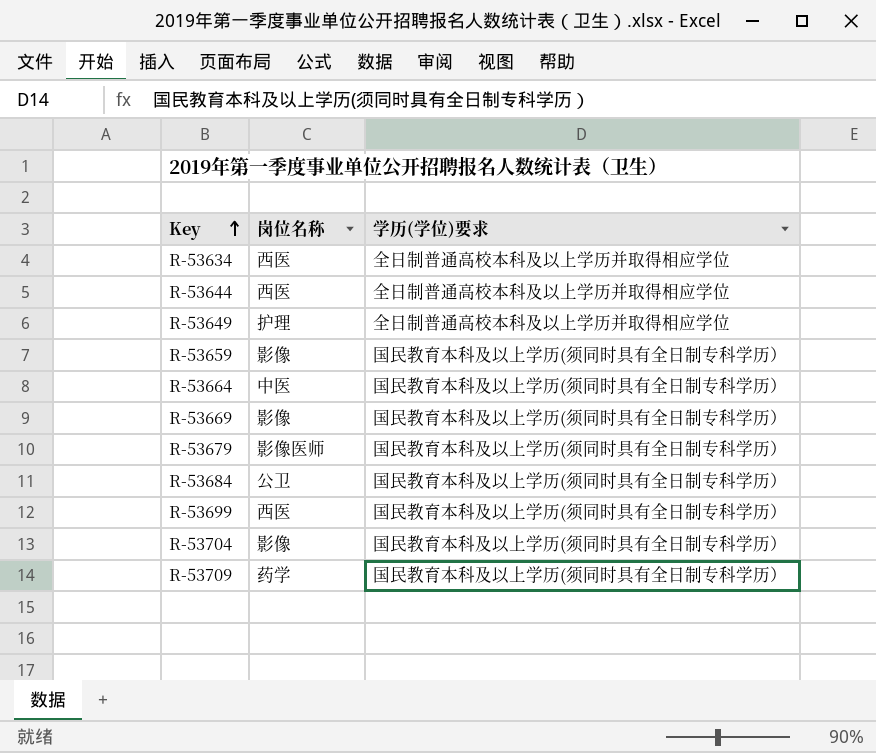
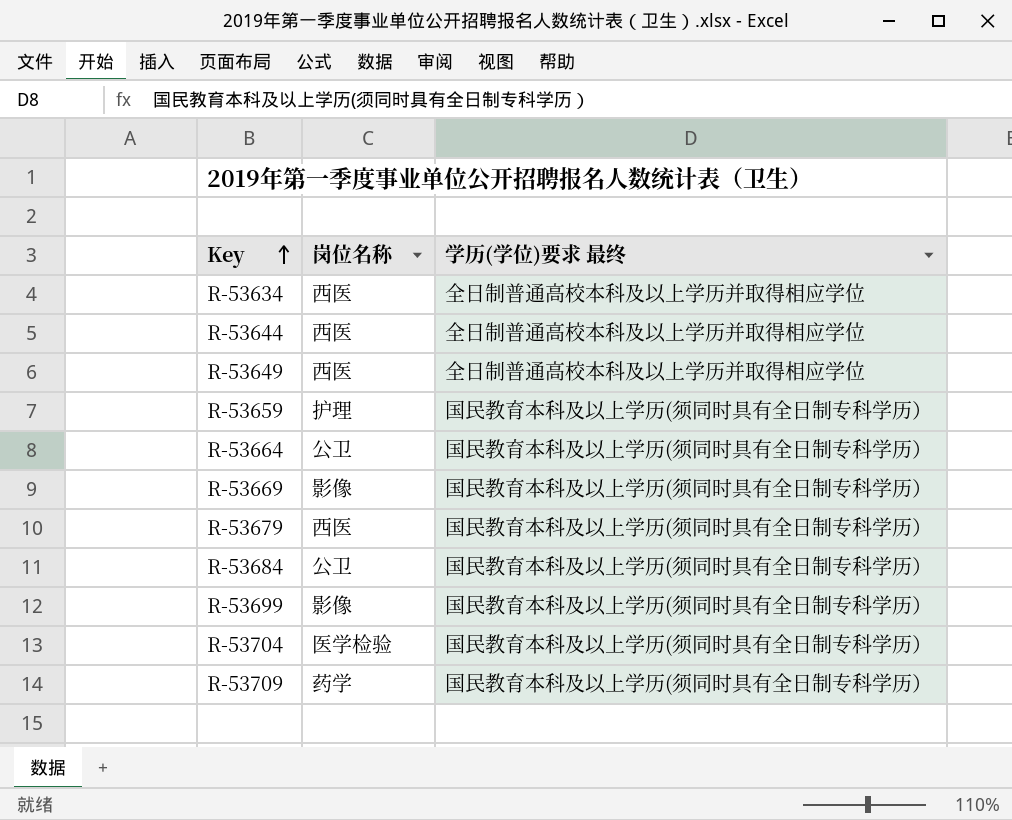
column name: 学历(学位)要求 -> 学历(学位)要求 最终
R-53649 | 岗位名称: 护理 -> 西医
R-53659 | 岗位名称: 影像 -> 护理
R-53664 | 岗位名称: 中医 -> 公卫
R-53679 | 岗位名称: 影像医师 -> 西医
R-53699 | 岗位名称: 西医 -> 影像
R-53704 | 岗位名称: 影像 -> 医学检验

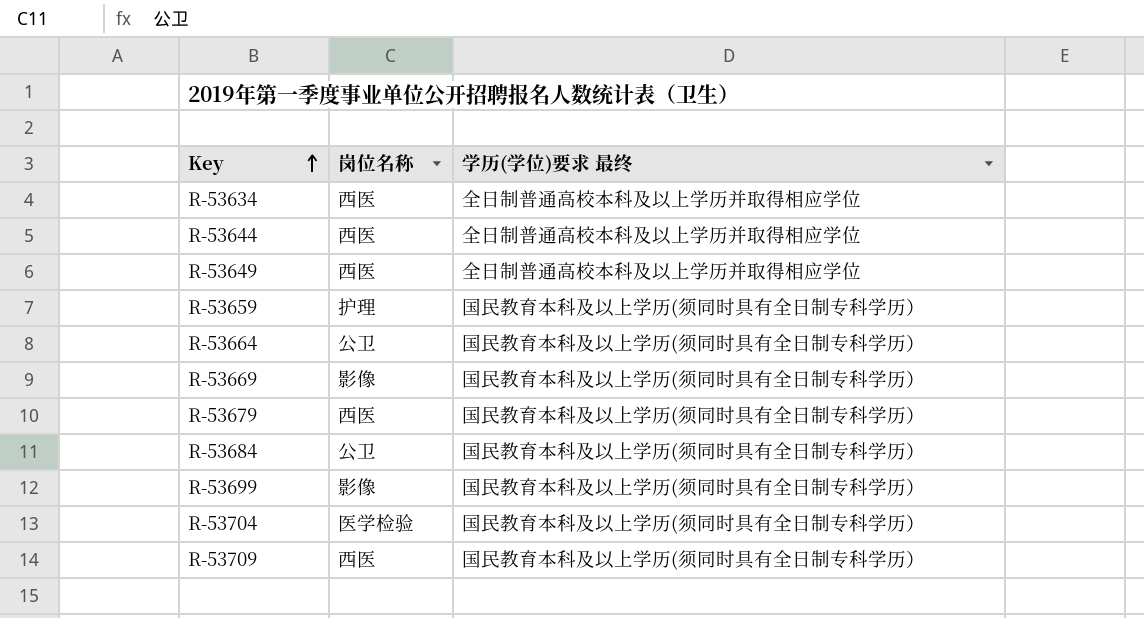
R-53709 | 岗位名称: 药学 -> 西医

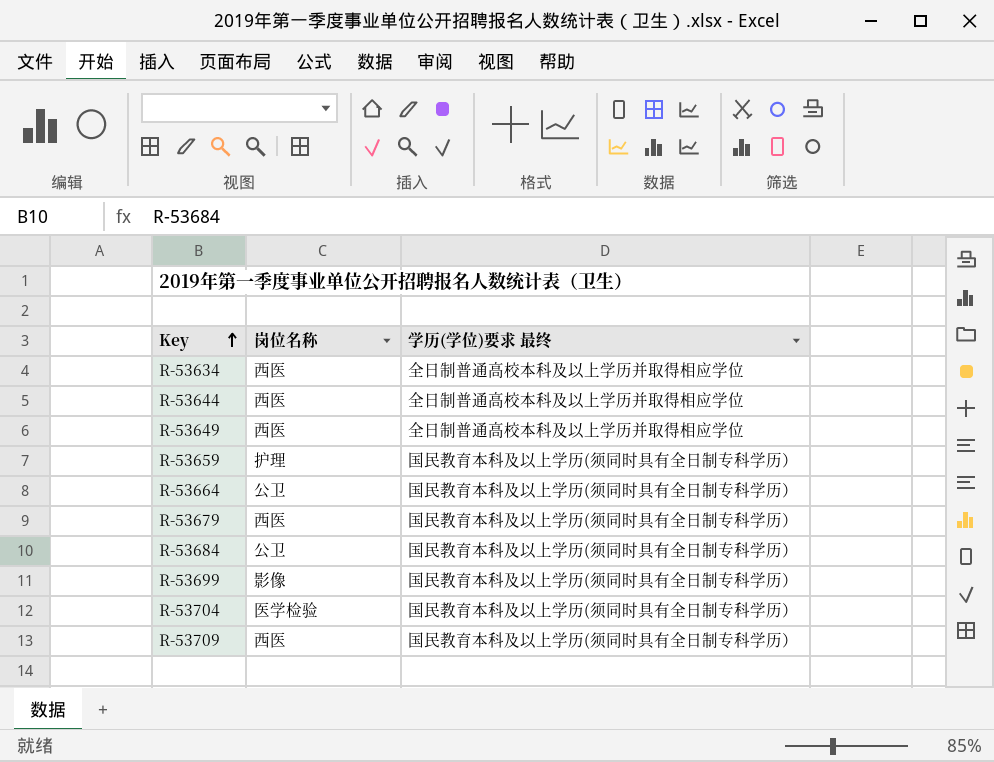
row R-53669: 影像 | 国民教育本科及以上学历(须同时具有全日制专科学历） -> none

